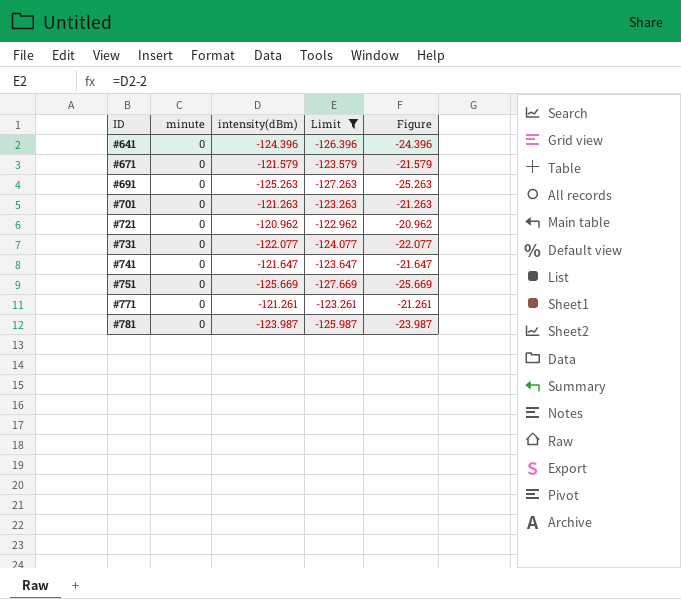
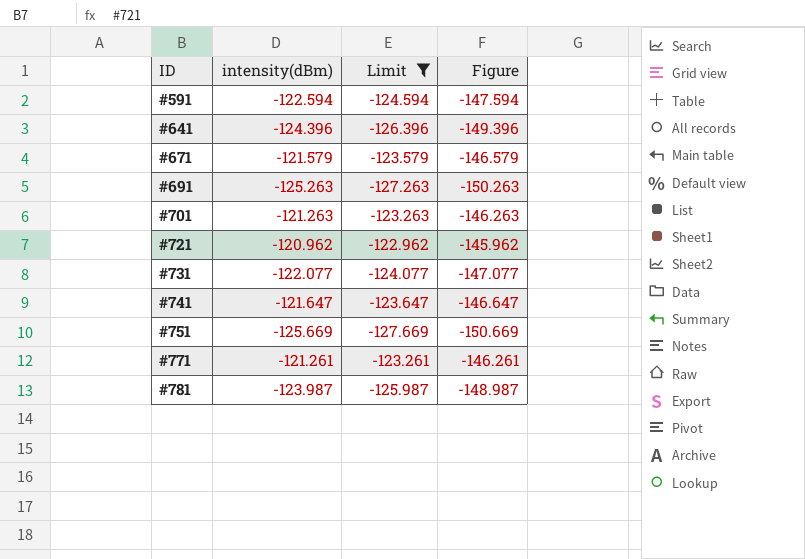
column minute | position: 2 -> none
column Figure | formula: [intensity(dBm)] + 100 -> [intensity(dBm)] - 25
row #591: none -> -122.594 | -124.594 | -147.594

